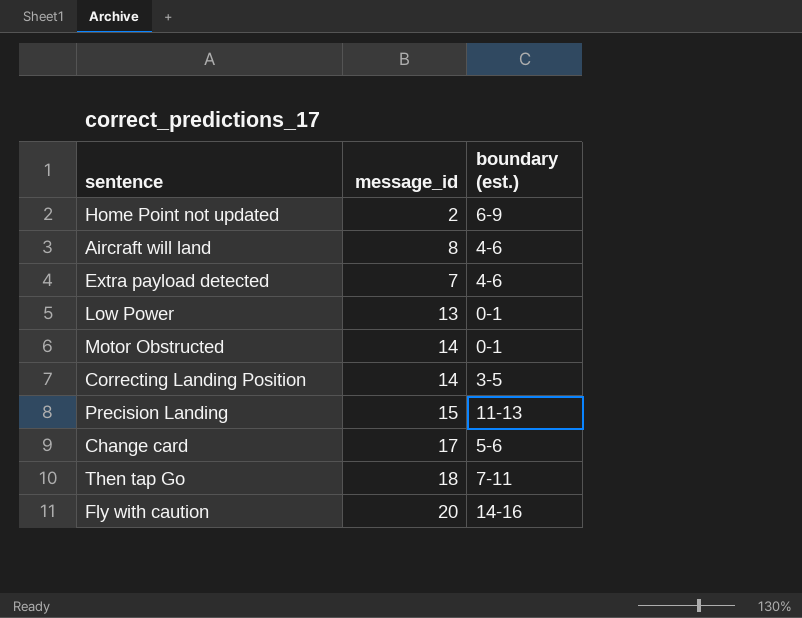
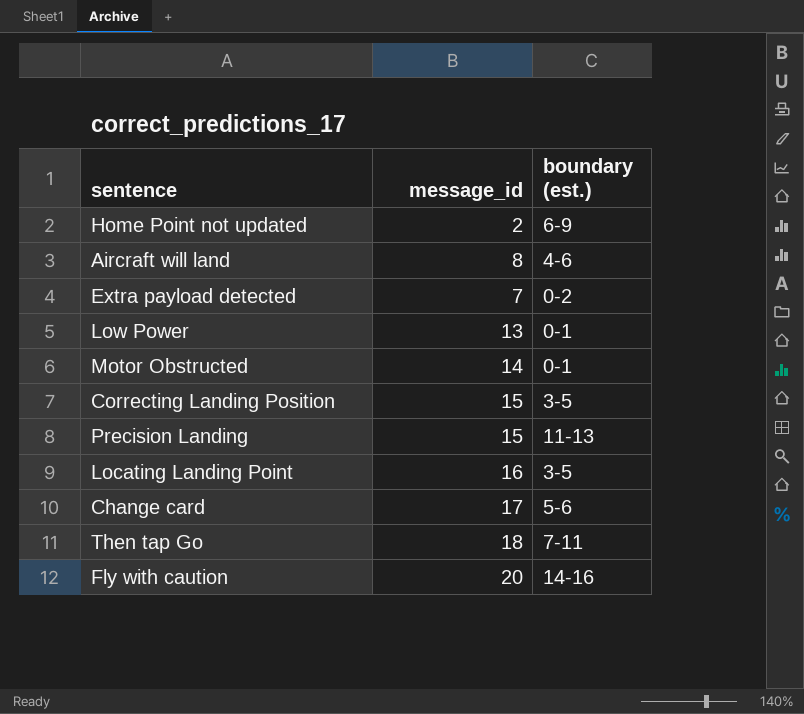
Extra payload detected | boundary (est.): 4-6 -> 0-2
Correcting Landing Position | message_id: 14 -> 15
row Locating Landing Point: none -> 16 | 3-5

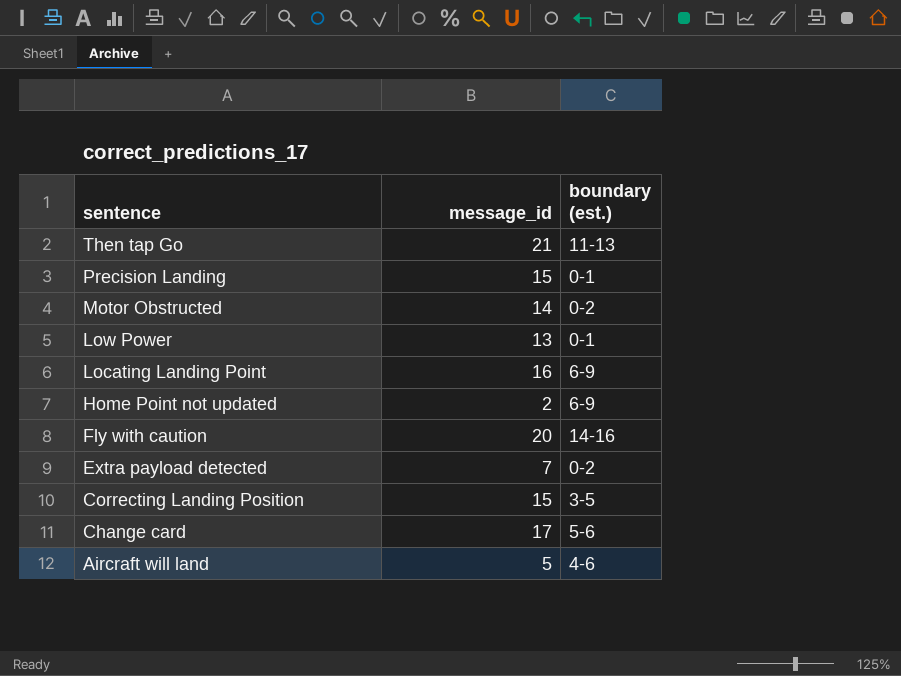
row order: none -> sentence descending
Then tap Go | message_id: 18 -> 21
Then tap Go | boundary (est.): 7-11 -> 11-13
Precision Landing | boundary (est.): 11-13 -> 0-1
Motor Obstructed | boundary (est.): 0-1 -> 0-2
Locating Landing Point | boundary (est.): 3-5 -> 6-9
Aircraft will land | message_id: 8 -> 5

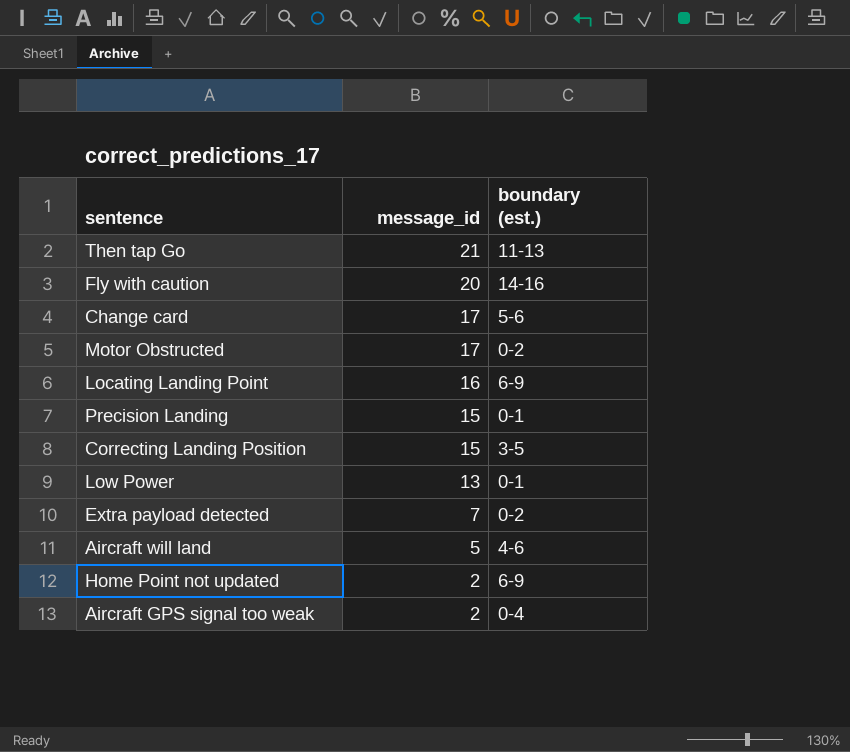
row order: sentence descending -> message_id descending
Motor Obstructed | message_id: 14 -> 17
row Aircraft GPS signal too weak: none -> 2 | 0-4

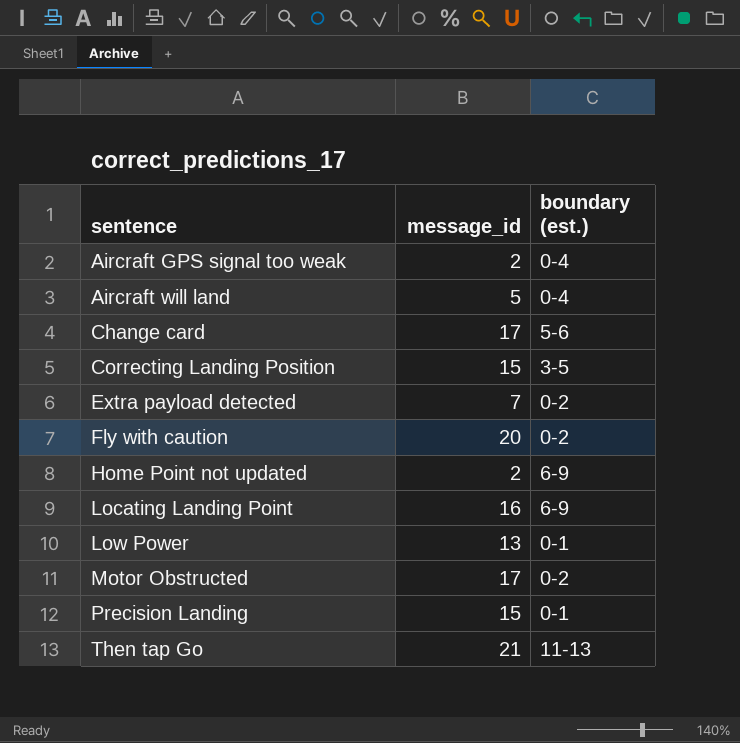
row order: message_id descending -> sentence ascending
Aircraft will land | boundary (est.): 4-6 -> 0-4
Fly with caution | boundary (est.): 14-16 -> 0-2

